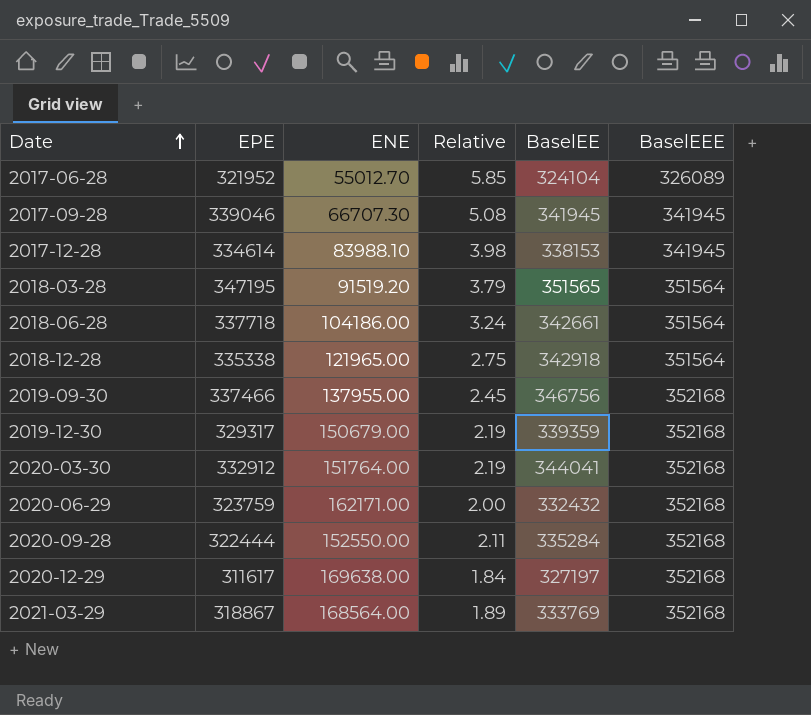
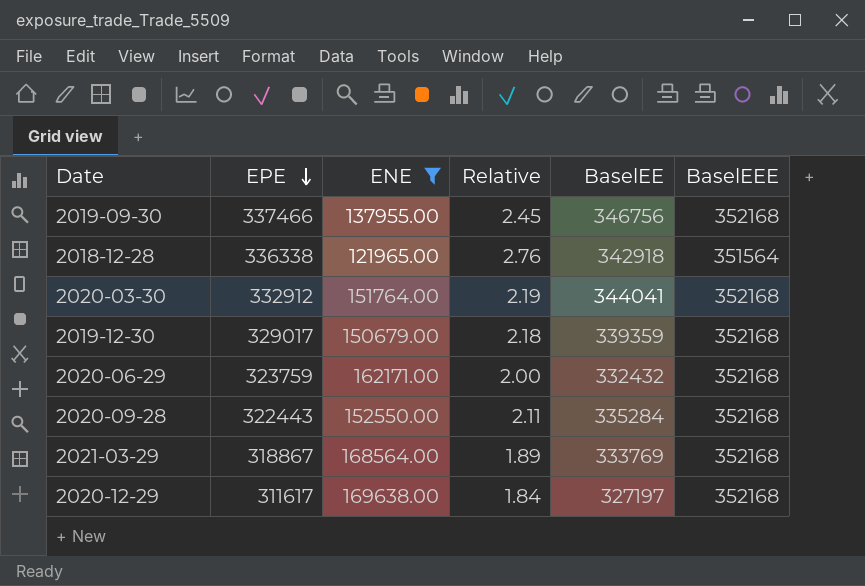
filter: none -> ENE >= 121965.00
row order: Date ascending -> EPE descending
2018-12-28 | EPE: 335338 -> 336338
2018-12-28 | Relative: 2.75 -> 2.76
2019-12-30 | EPE: 329317 -> 329017
2019-12-30 | Relative: 2.19 -> 2.18
2020-09-28 | EPE: 322444 -> 322443

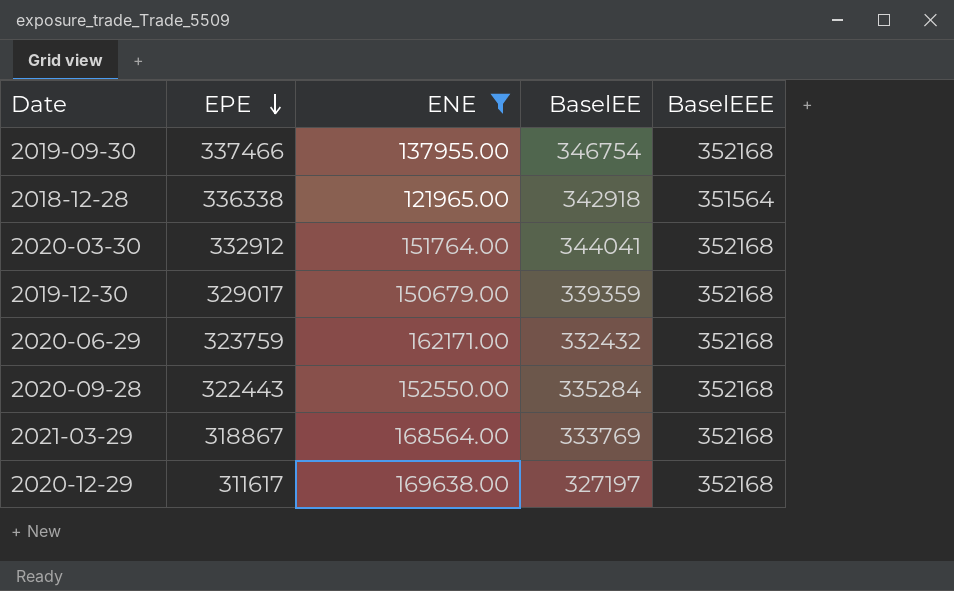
column Relative | formula: [EPE] / [ENE] -> none
2019-09-30 | BaselEE: 346756 -> 346754

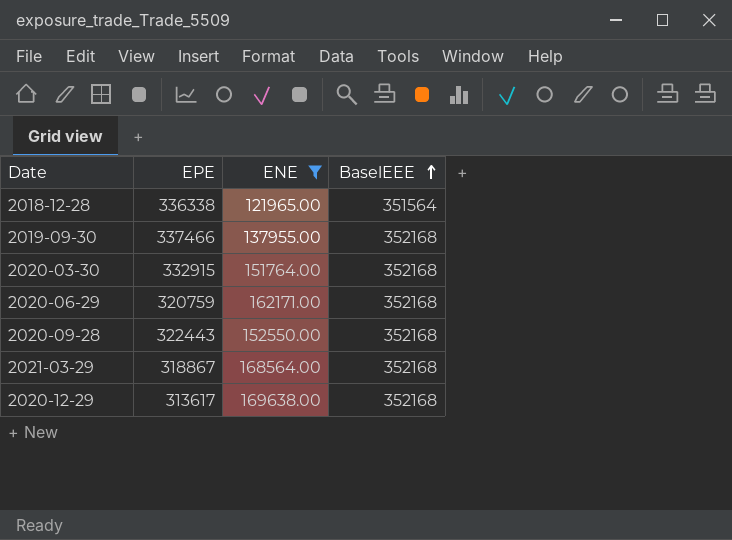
row order: EPE descending -> BaselEEE ascending
column BaselEE | position: 4 -> none
row 2019-12-30: 329017 | 150679.00 | 339359 | 352168 -> none
2020-03-30 | EPE: 332912 -> 332915
2020-06-29 | EPE: 323759 -> 320759
2020-12-29 | EPE: 311617 -> 313617

